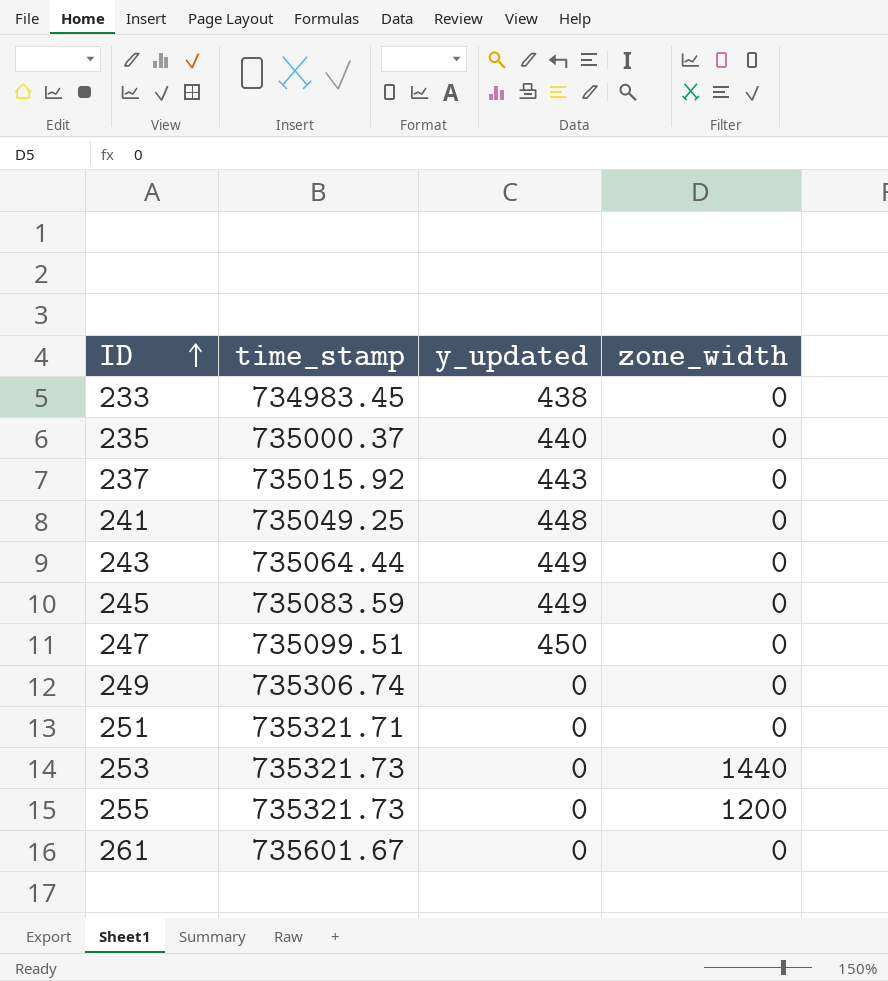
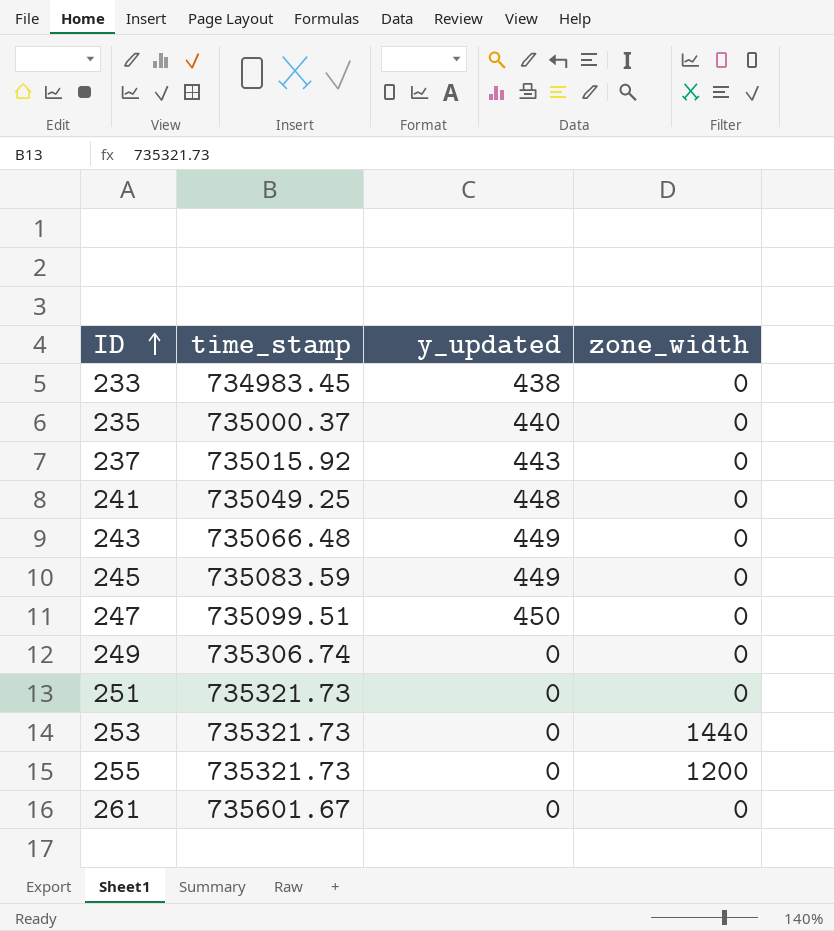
243 | time_stamp: 735064.44 -> 735066.48
251 | time_stamp: 735321.71 -> 735321.73

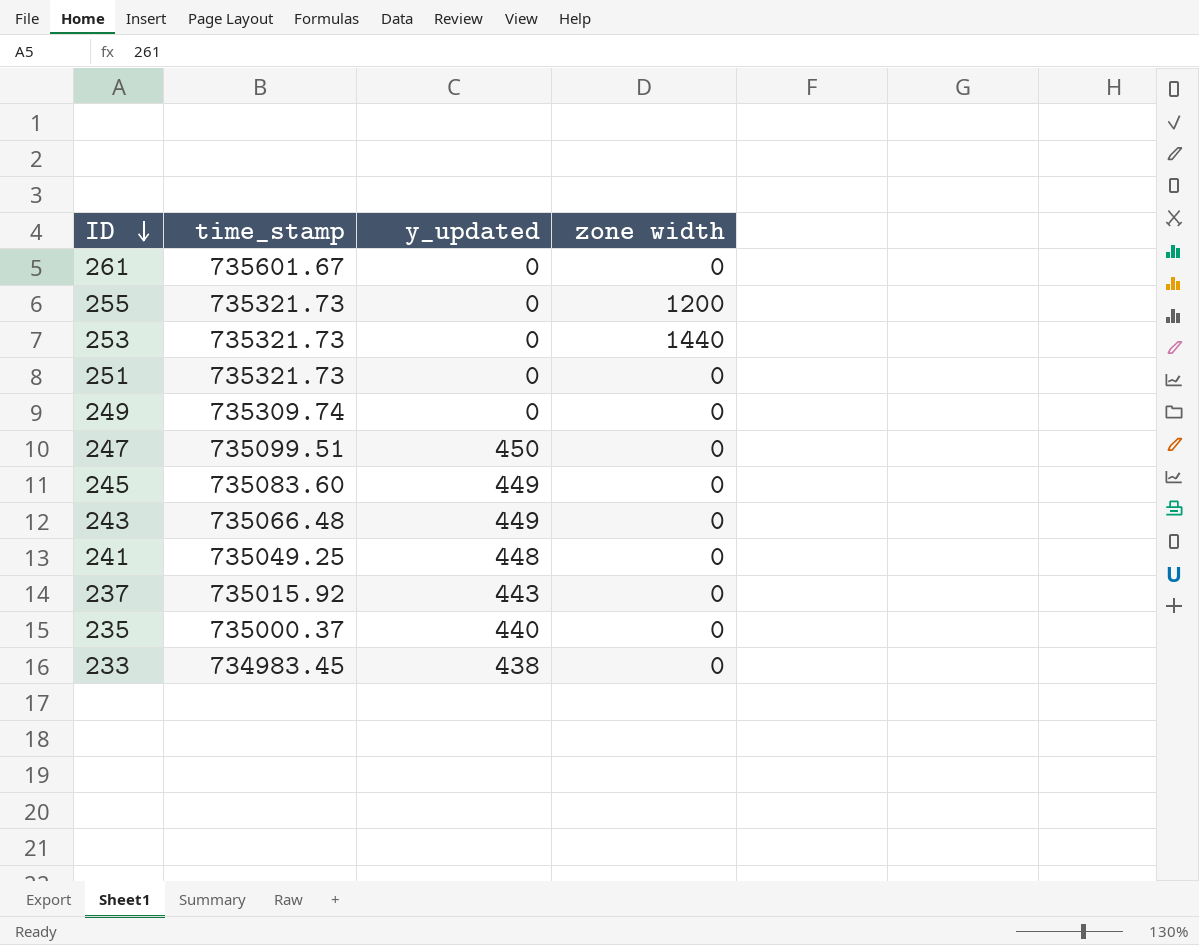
row order: ID ascending -> ID descending
column name: zone_width -> zone width
249 | time_stamp: 735306.74 -> 735309.74
245 | time_stamp: 735083.59 -> 735083.60

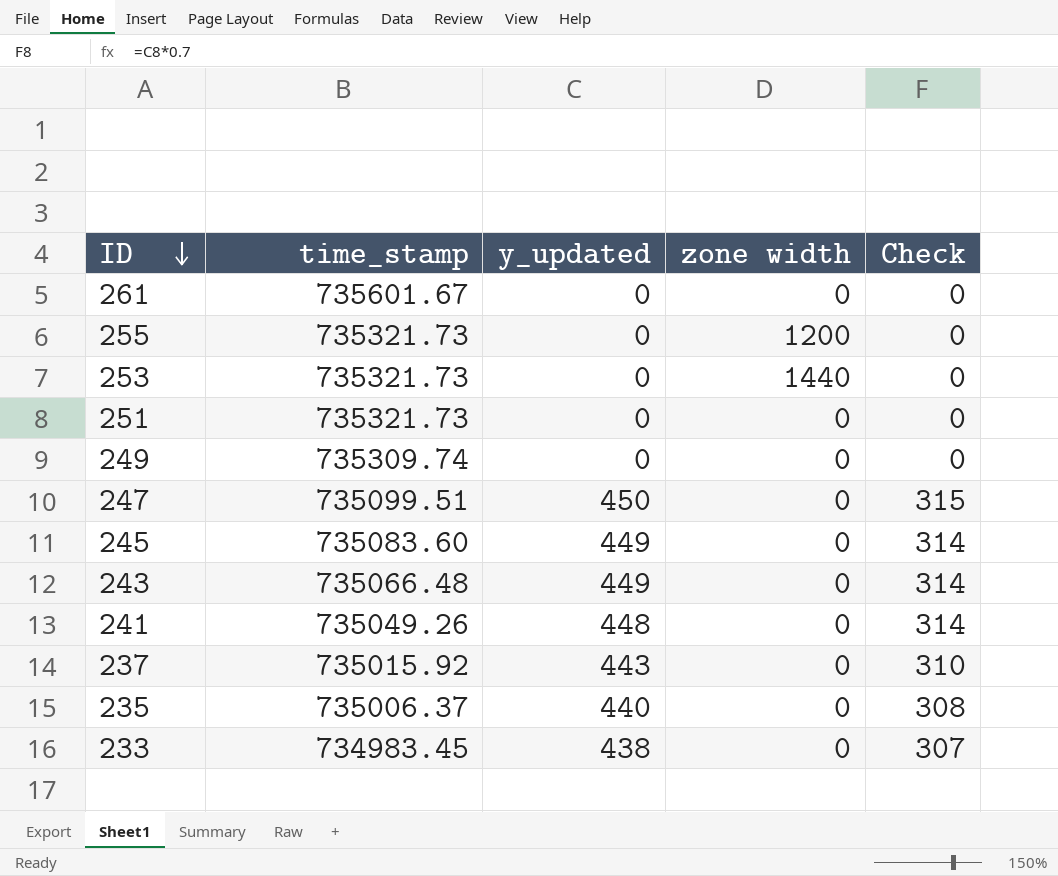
column Check | formula: none -> [y_updated] * 0.7
241 | time_stamp: 735049.25 -> 735049.26
235 | time_stamp: 735000.37 -> 735006.37

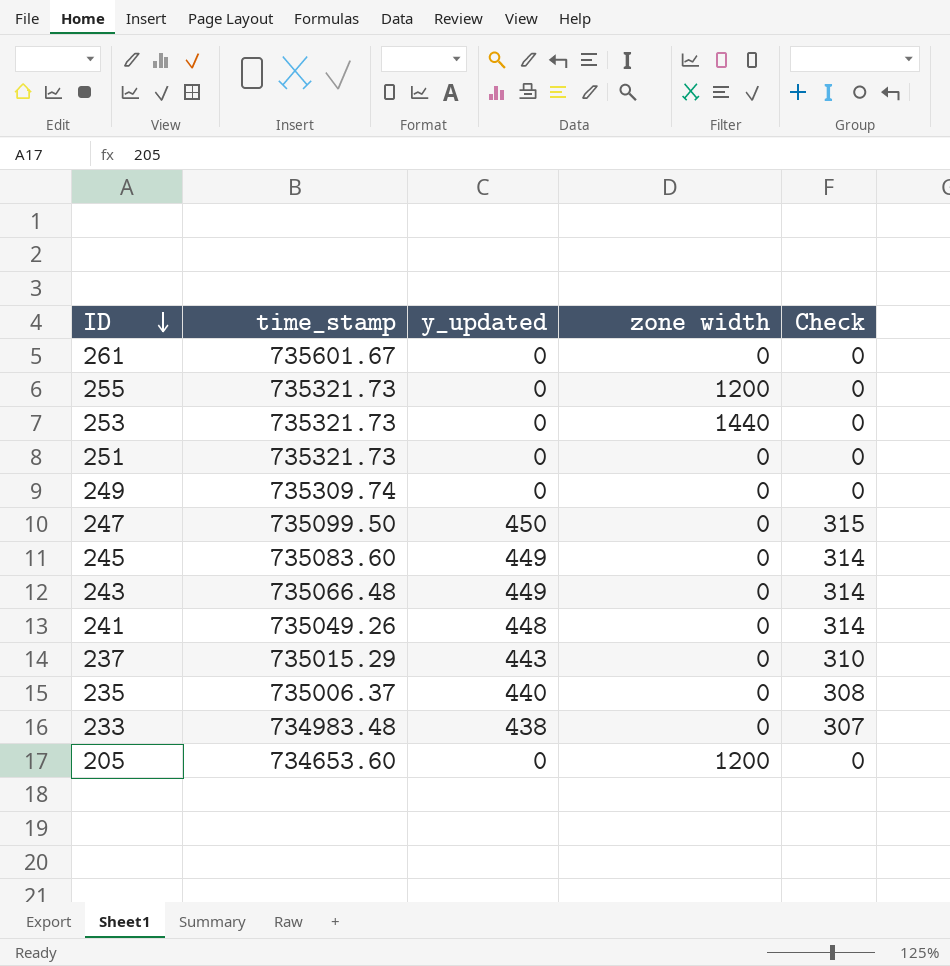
247 | time_stamp: 735099.51 -> 735099.50
237 | time_stamp: 735015.92 -> 735015.29
233 | time_stamp: 734983.45 -> 734983.48
row 205: none -> 734653.60 | 0 | 1200 | 0

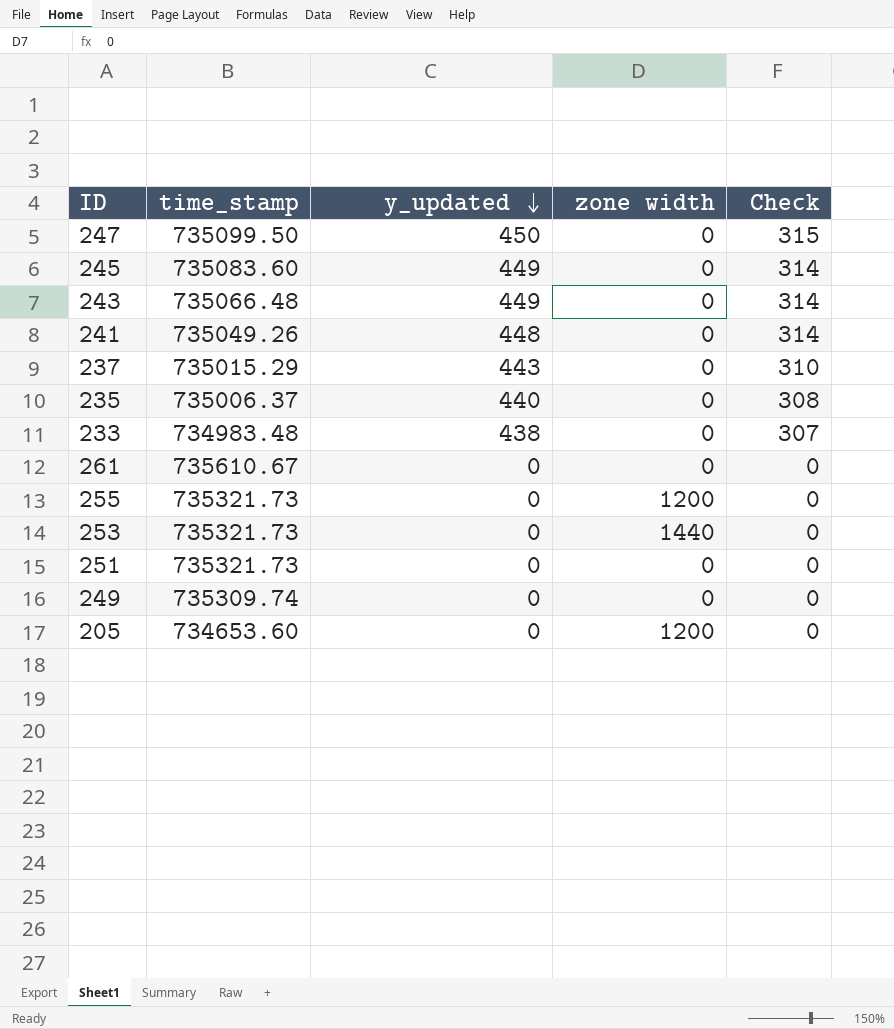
row order: ID descending -> y_updated descending
261 | time_stamp: 735601.67 -> 735610.67

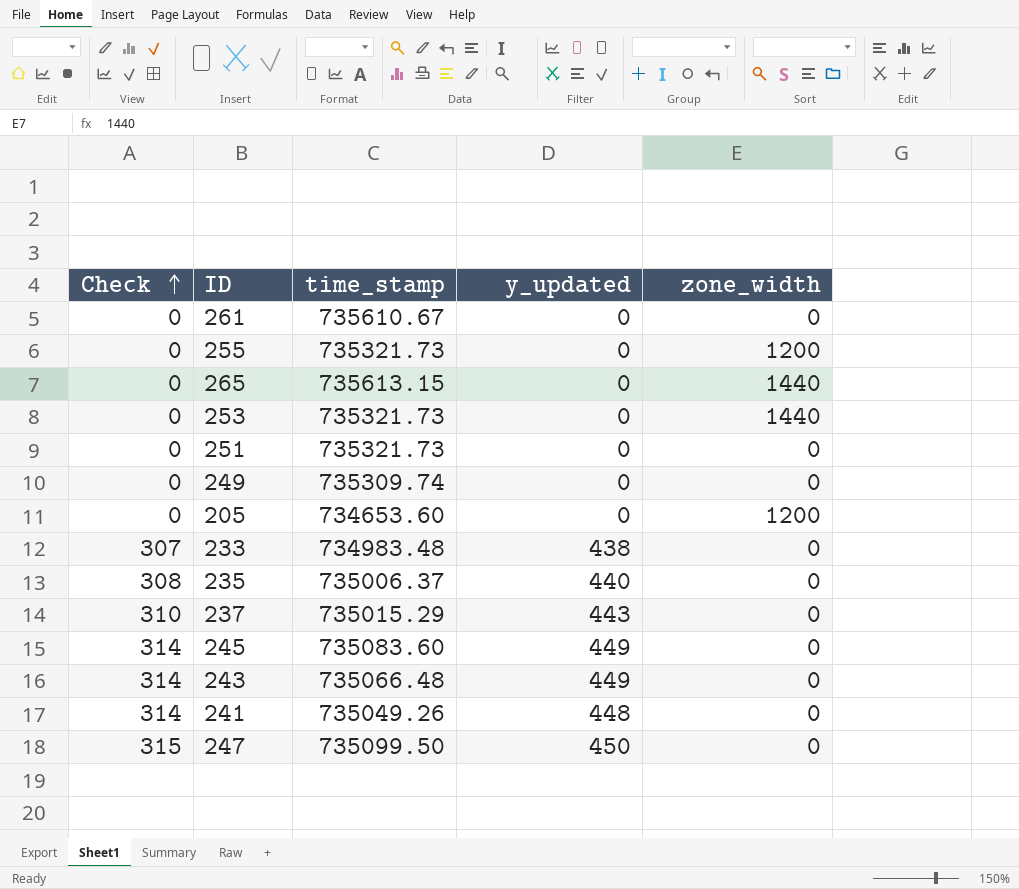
row order: y_updated descending -> Check ascending
column Check | position: 5 -> 1
column name: zone width -> zone_width
row 265: none -> 0 | 735613.15 | 0 | 1440

